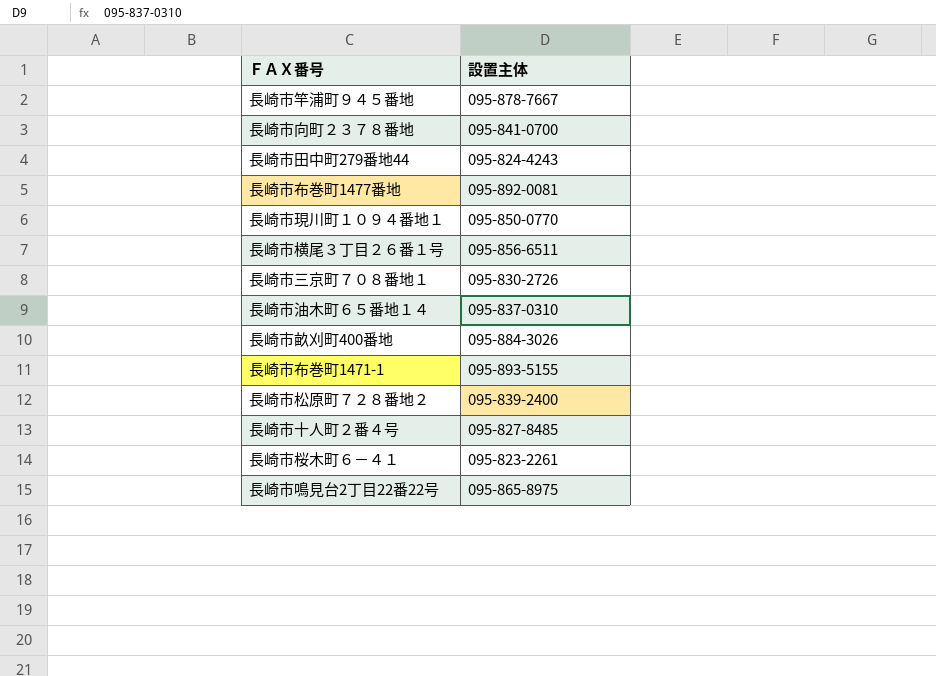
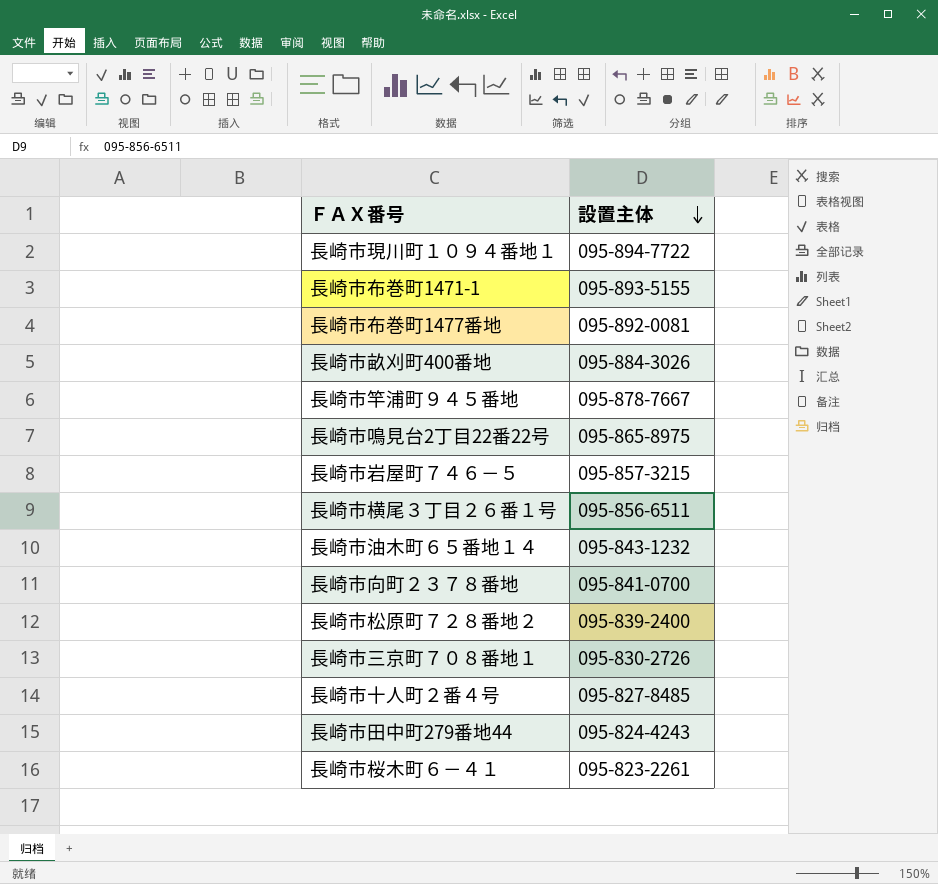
row order: none -> 設置主体 descending
長崎市現川町１０９４番地１ | 設置主体: 095-850-0770 -> 095-894-7722
row 長崎市岩屋町７４６－５: none -> 095-857-3215
長崎市油木町６５番地１４ | 設置主体: 095-837-0310 -> 095-843-1232

